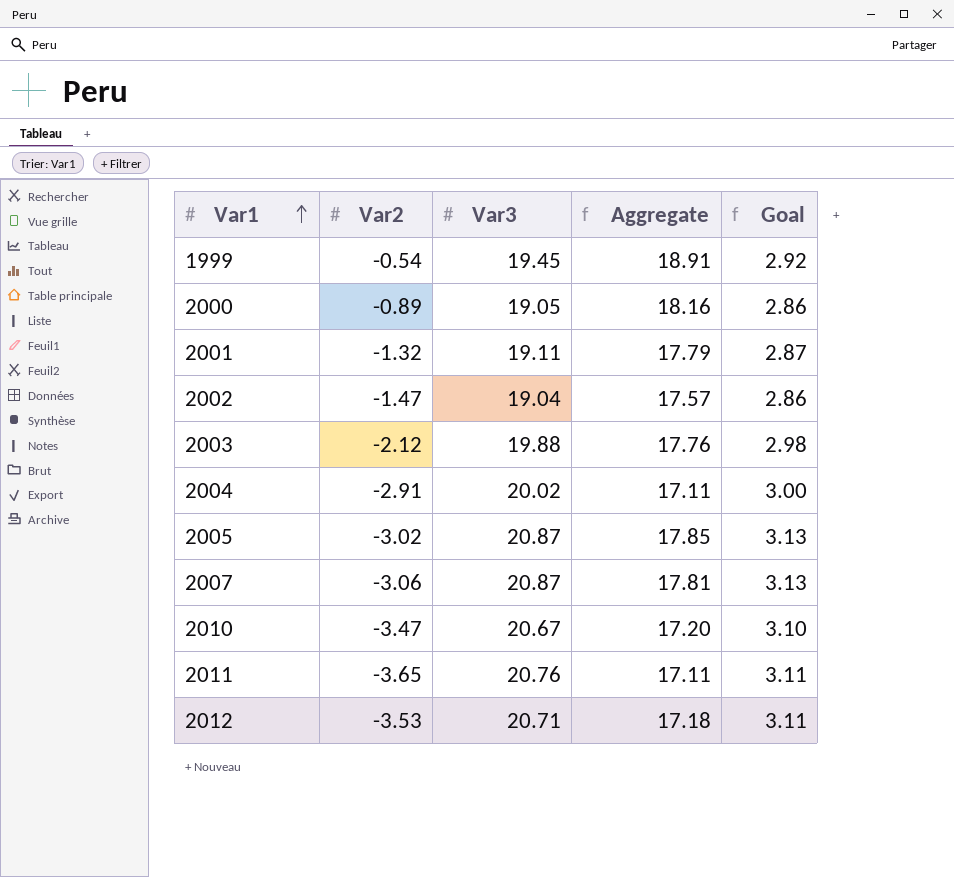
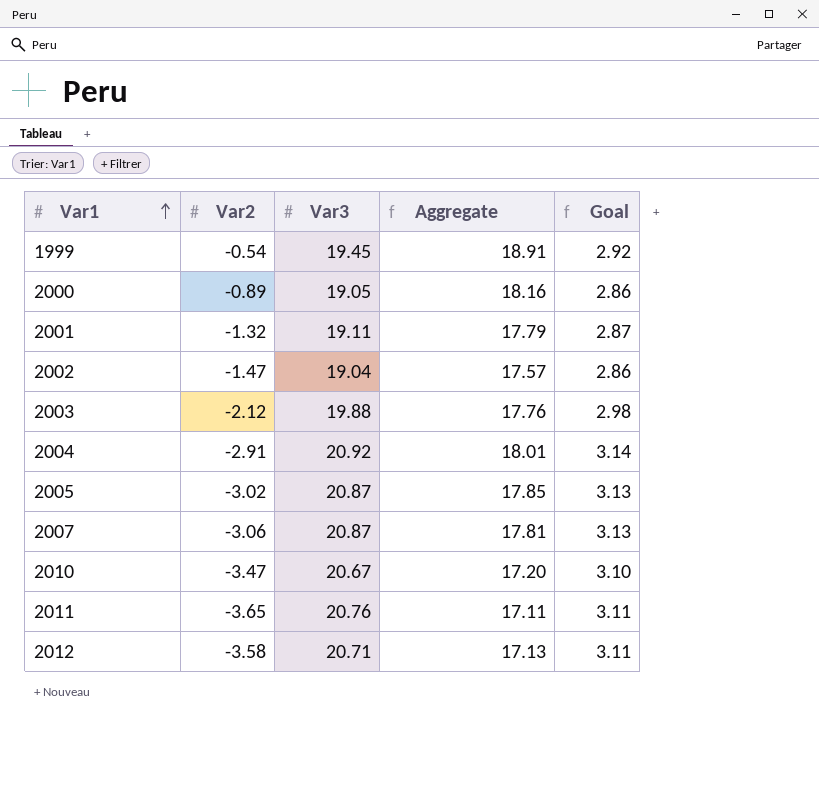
2004 | Var3: 20.02 -> 20.92
2004 | Aggregate: 17.11 -> 18.01
2004 | Goal: 3.00 -> 3.14
2012 | Var2: -3.53 -> -3.58
2012 | Aggregate: 17.18 -> 17.13

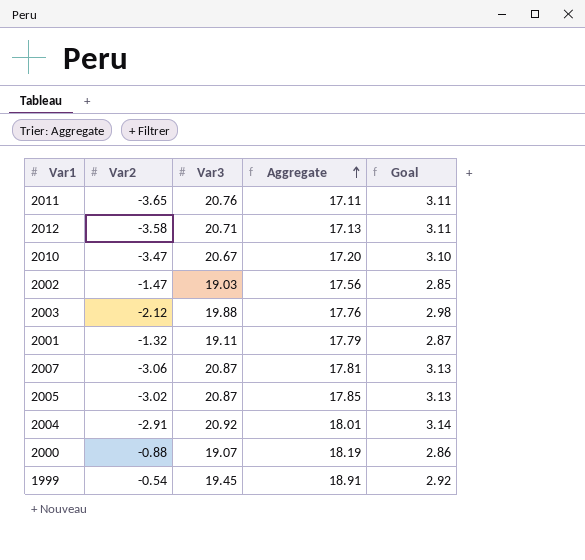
row order: Var1 ascending -> Aggregate ascending
2002 | Var3: 19.04 -> 19.03
2002 | Aggregate: 17.57 -> 17.56
2002 | Goal: 2.86 -> 2.85
2000 | Var2: -0.89 -> -0.88
2000 | Var3: 19.05 -> 19.07
2000 | Aggregate: 18.16 -> 18.19

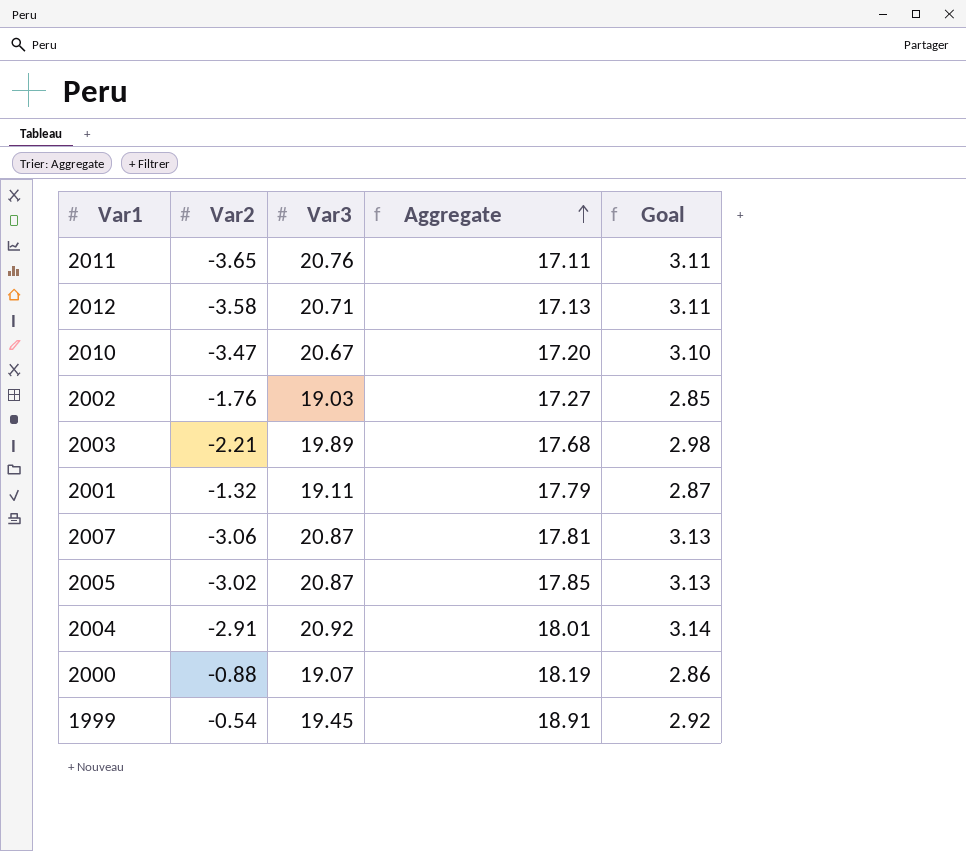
2002 | Var2: -1.47 -> -1.76
2002 | Aggregate: 17.56 -> 17.27
2003 | Var2: -2.12 -> -2.21
2003 | Var3: 19.88 -> 19.89
2003 | Aggregate: 17.76 -> 17.68

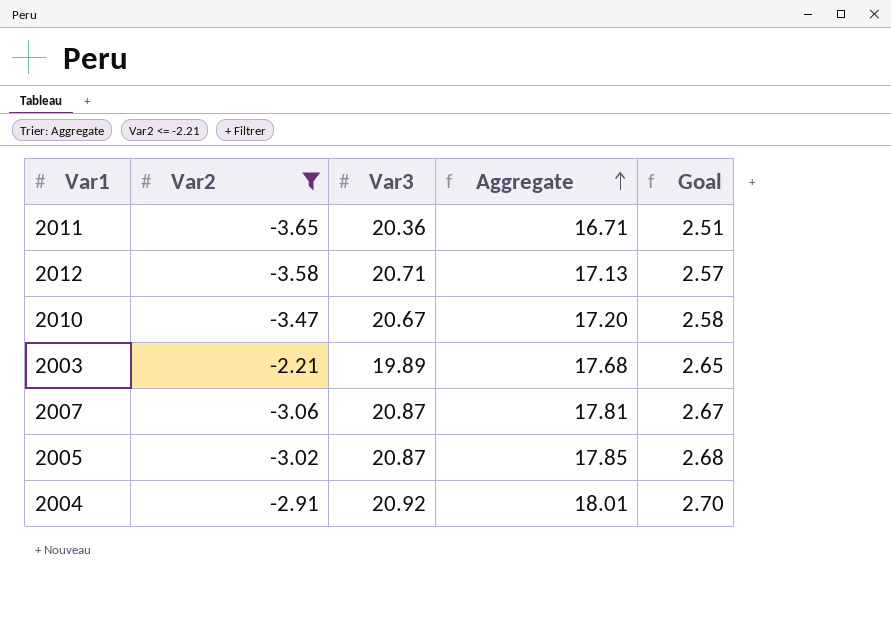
filter: none -> Var2 <= -2.21
column Goal | formula: [Var3] * 0.15 -> [Aggregate] * 0.15
2011 | Var3: 20.76 -> 20.36
2011 | Aggregate: 17.11 -> 16.71

